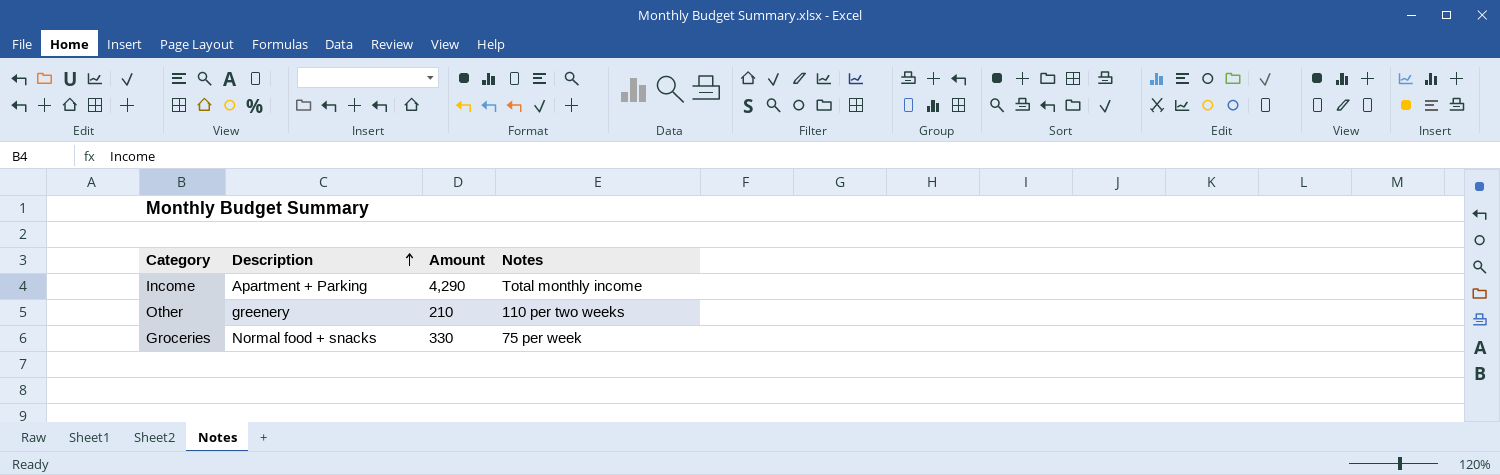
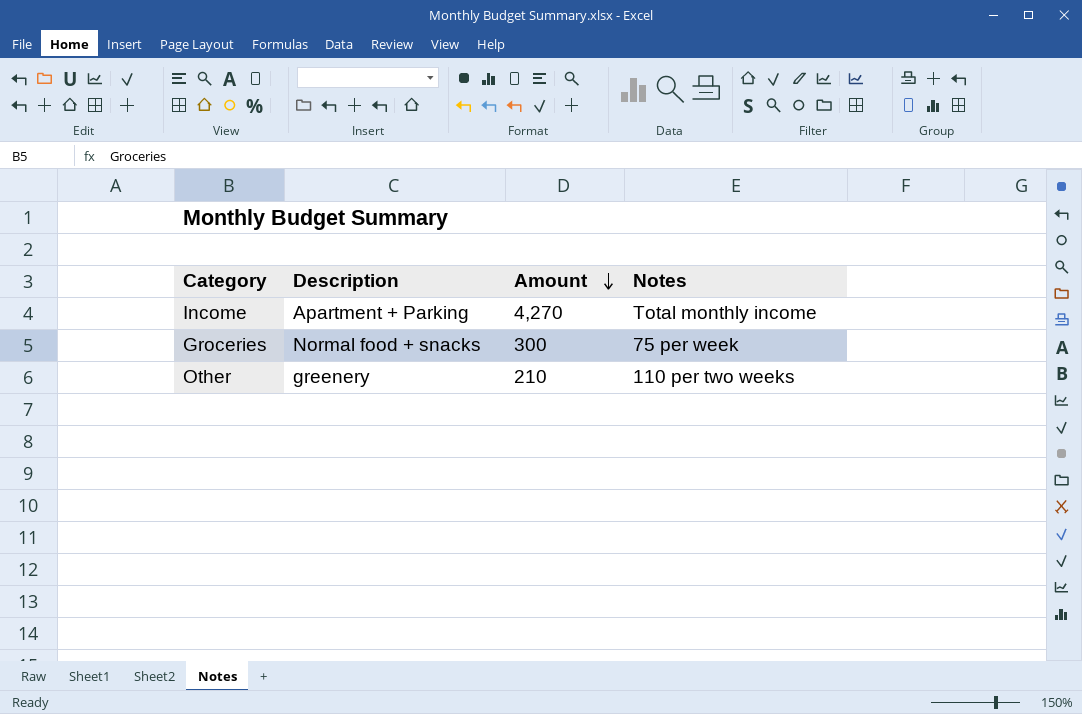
row order: Description ascending -> Amount descending
Income | Amount: 4,290 -> 4,270
Groceries | Amount: 330 -> 300

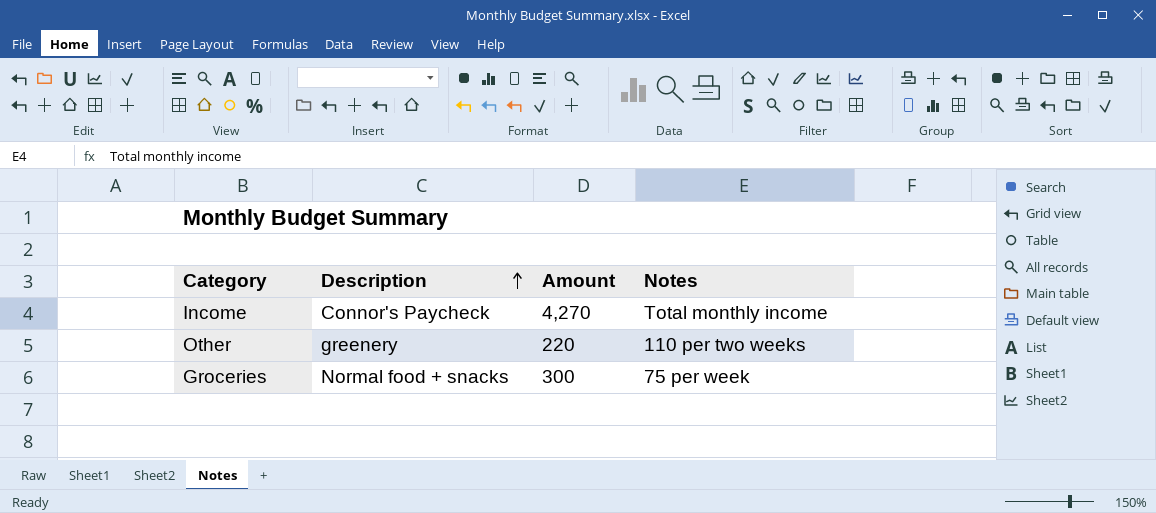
row order: Amount descending -> Description ascending
Income | Description: Apartment + Parking -> Connor's Paycheck
Other | Amount: 210 -> 220

